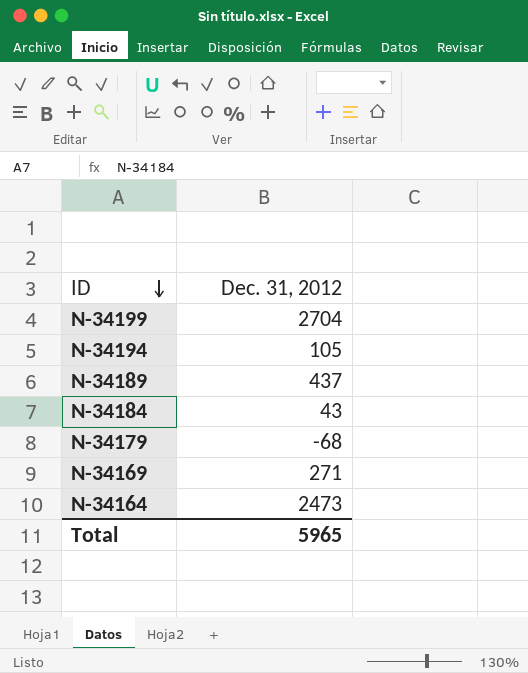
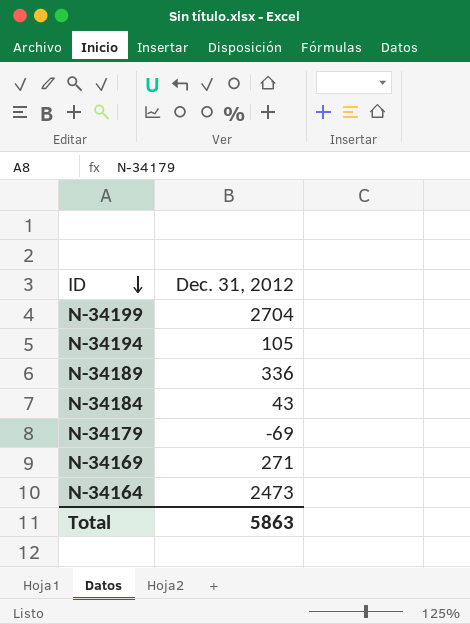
N-34189 | Dec. 31, 2012: 437 -> 336
N-34179 | Dec. 31, 2012: -68 -> -69
Total | Dec. 31, 2012: 5965 -> 5863

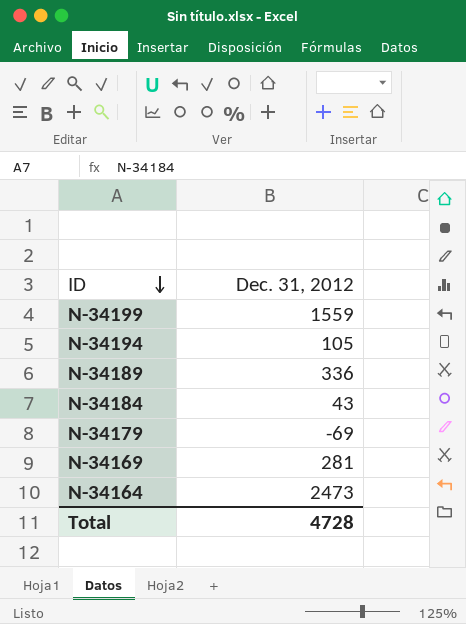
N-34199 | Dec. 31, 2012: 2704 -> 1559
N-34169 | Dec. 31, 2012: 271 -> 281
Total | Dec. 31, 2012: 5863 -> 4728

